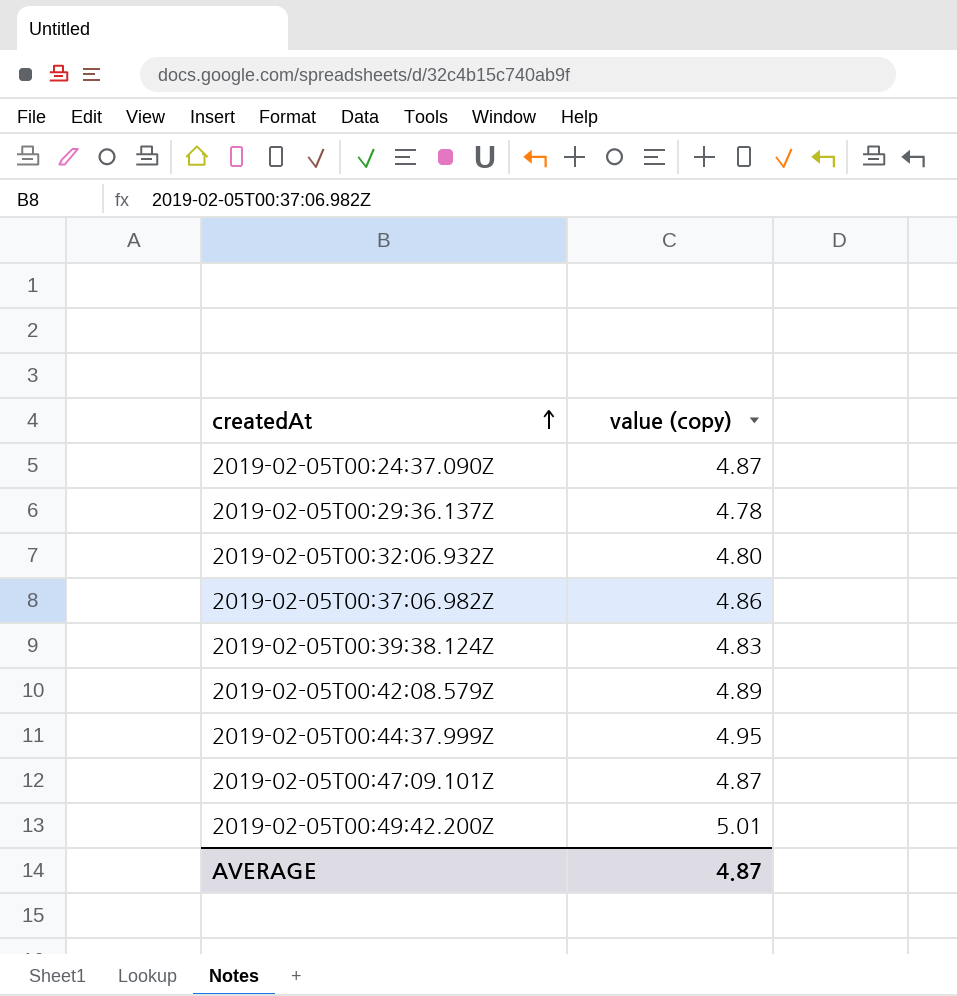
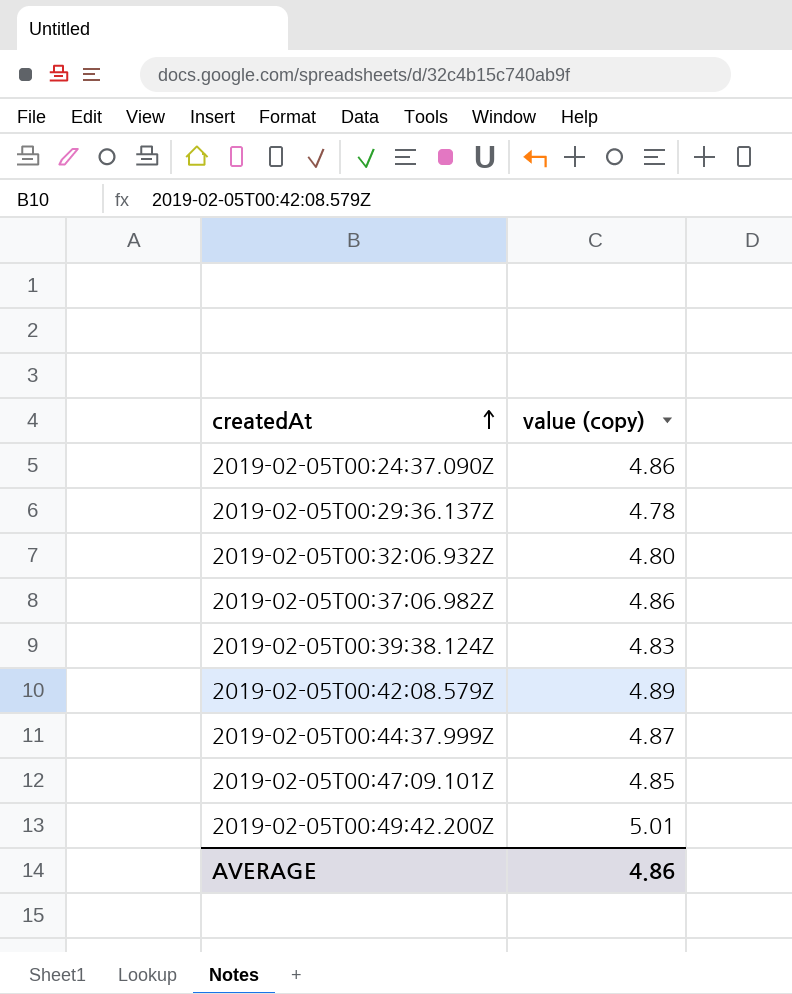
2019-02-05T00:24:37.090Z | value (copy): 4.87 -> 4.86
2019-02-05T00:44:37.999Z | value (copy): 4.95 -> 4.87
2019-02-05T00:47:09.101Z | value (copy): 4.87 -> 4.85
AVERAGE | value (copy): 4.87 -> 4.86

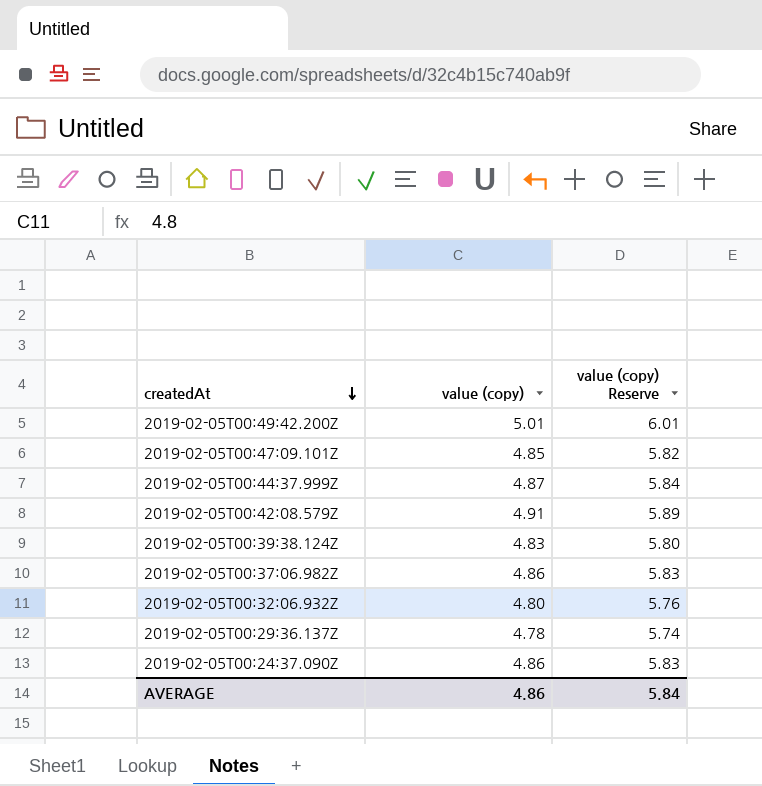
row order: createdAt ascending -> createdAt descending
column value (copy) Reserve | formula: none -> [value (copy)] * 1.2
2019-02-05T00:42:08.579Z | value (copy): 4.89 -> 4.91

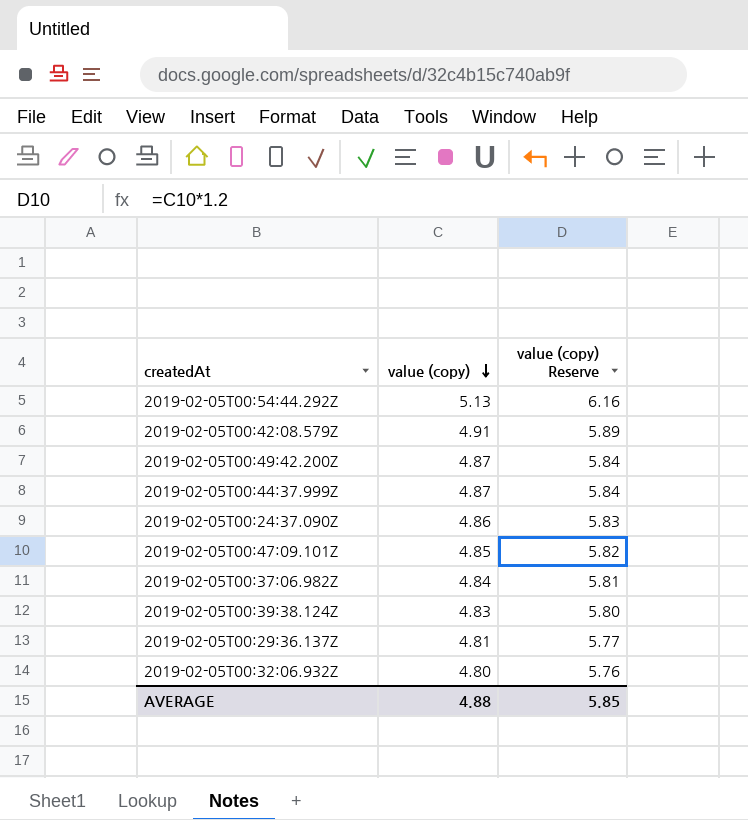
row order: createdAt descending -> value (copy) descending
row 2019-02-05T00:54:44.292Z: none -> 5.13 | 6.16
2019-02-05T00:49:42.200Z | value (copy): 5.01 -> 4.87
2019-02-05T00:49:42.200Z | value (copy) Reserve: 6.01 -> 5.84
2019-02-05T00:37:06.982Z | value (copy): 4.86 -> 4.84
2019-02-05T00:37:06.982Z | value (copy) Reserve: 5.83 -> 5.81
2019-02-05T00:29:36.137Z | value (copy): 4.78 -> 4.81
2019-02-05T00:29:36.137Z | value (copy) Reserve: 5.74 -> 5.77
AVERAGE | value (copy): 4.86 -> 4.88
AVERAGE | value (copy) Reserve: 5.84 -> 5.85

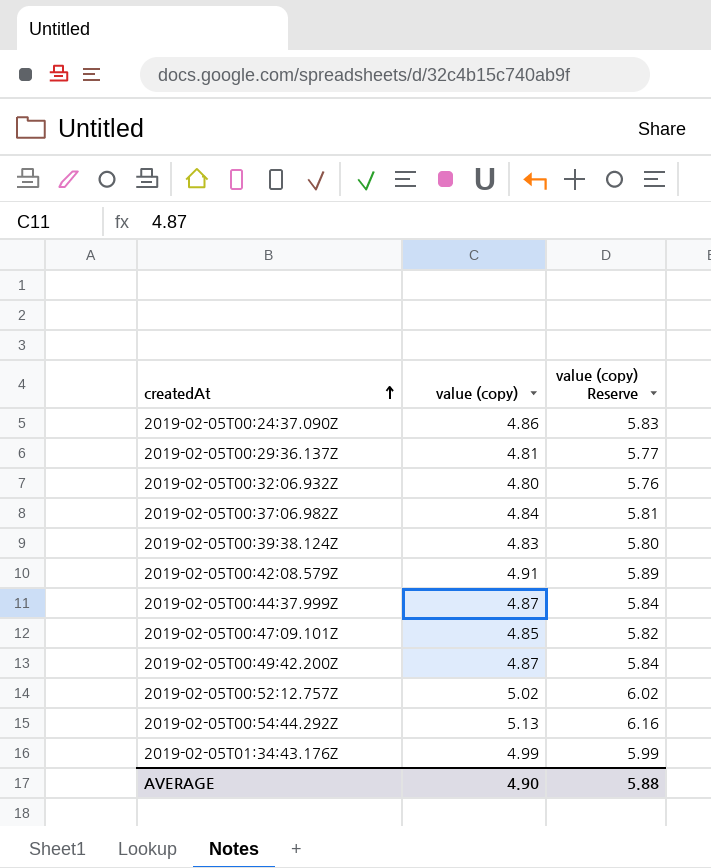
row order: value (copy) descending -> createdAt ascending
row 2019-02-05T00:52:12.757Z: none -> 5.02 | 6.02
row 2019-02-05T01:34:43.176Z: none -> 4.99 | 5.99
AVERAGE | value (copy): 4.88 -> 4.90
AVERAGE | value (copy) Reserve: 5.85 -> 5.88

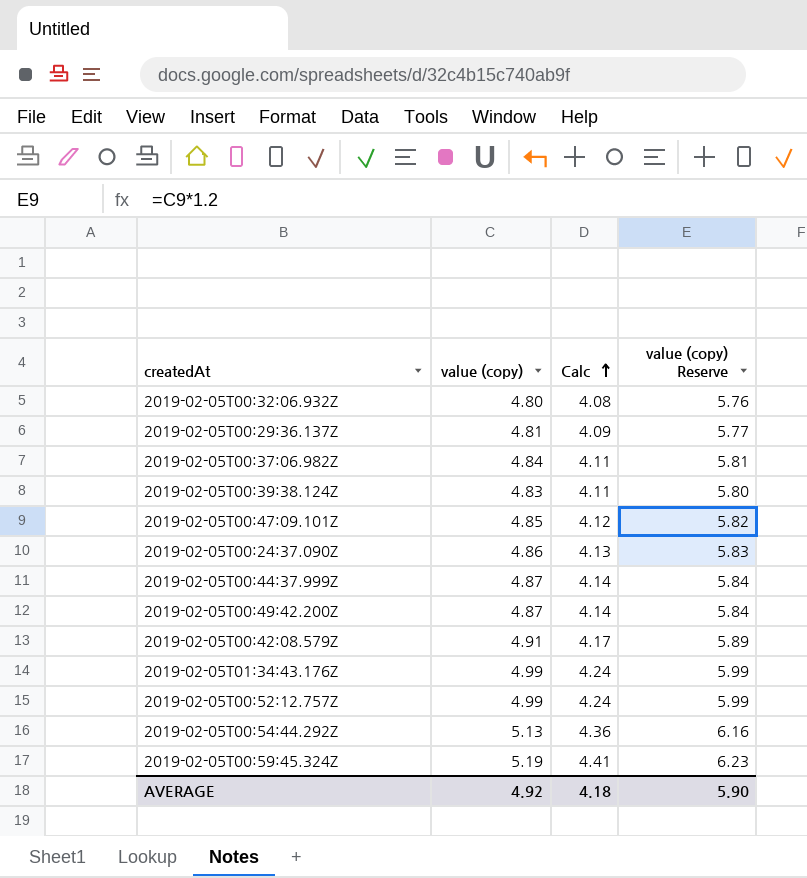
row order: createdAt ascending -> Calc ascending
column Calc | formula: none -> [value (copy)] * 0.85
2019-02-05T00:52:12.757Z | value (copy): 5.02 -> 4.99
2019-02-05T00:52:12.757Z | value (copy) Reserve: 6.02 -> 5.99
row 2019-02-05T00:59:45.324Z: none -> 5.19 | 4.41 | 6.23
AVERAGE | value (copy): 4.90 -> 4.92
AVERAGE | value (copy) Reserve: 5.88 -> 5.90

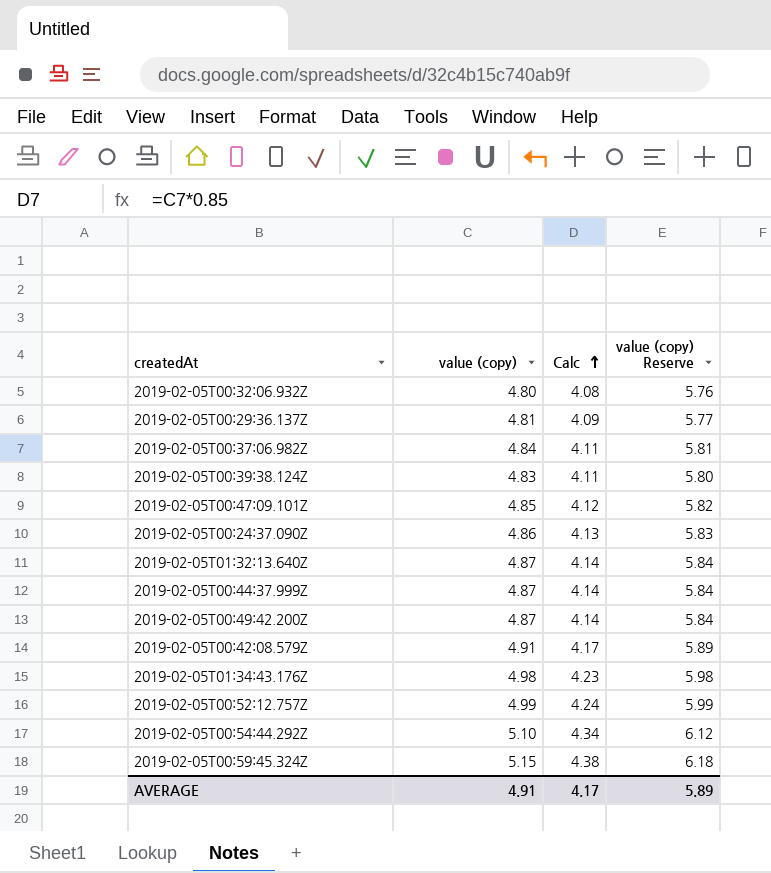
row 2019-02-05T01:32:13.640Z: none -> 4.87 | 4.14 | 5.84
2019-02-05T01:34:43.176Z | value (copy): 4.99 -> 4.98
2019-02-05T01:34:43.176Z | Calc: 4.24 -> 4.23
2019-02-05T01:34:43.176Z | value (copy) Reserve: 5.99 -> 5.98
2019-02-05T00:54:44.292Z | value (copy): 5.13 -> 5.10
2019-02-05T00:54:44.292Z | Calc: 4.36 -> 4.34
2019-02-05T00:54:44.292Z | value (copy) Reserve: 6.16 -> 6.12
2019-02-05T00:59:45.324Z | value (copy): 5.19 -> 5.15
2019-02-05T00:59:45.324Z | Calc: 4.41 -> 4.38
2019-02-05T00:59:45.324Z | value (copy) Reserve: 6.23 -> 6.18
AVERAGE | value (copy): 4.92 -> 4.91
AVERAGE | Calc: 4.18 -> 4.17
AVERAGE | value (copy) Reserve: 5.90 -> 5.89

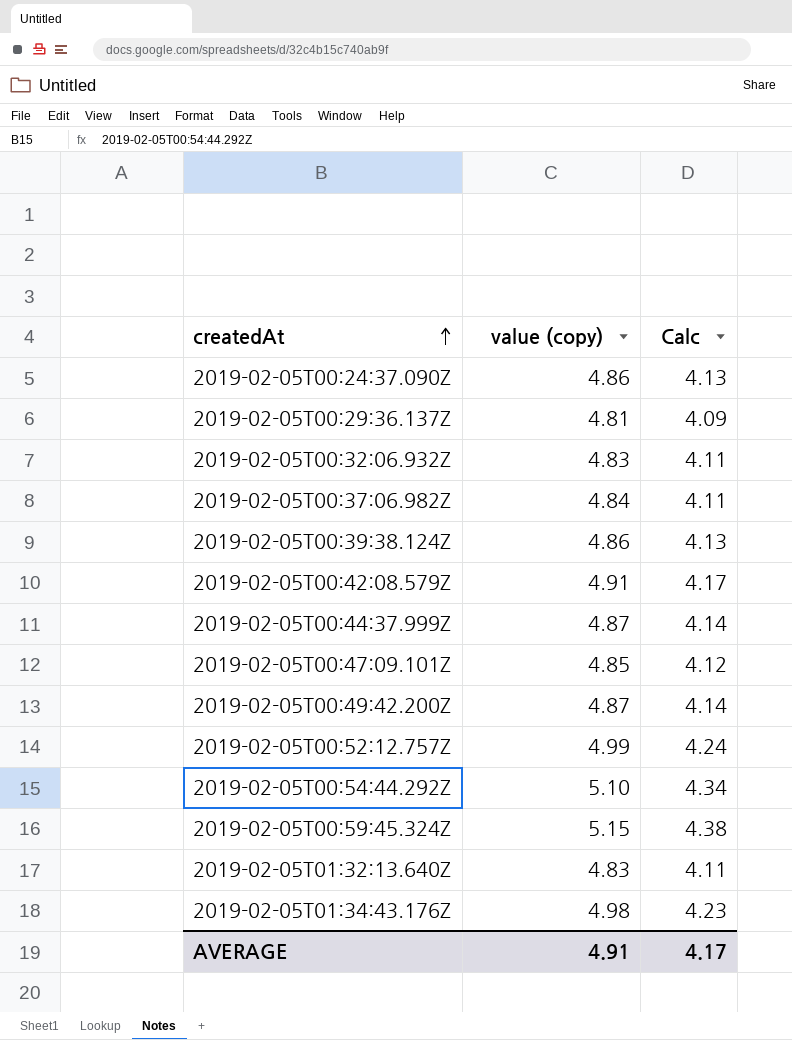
row order: Calc ascending -> createdAt ascending
column value (copy) Reserve | formula: [value (copy)] * 1.2 -> none
2019-02-05T00:32:06.932Z | value (copy): 4.80 -> 4.83
2019-02-05T00:32:06.932Z | Calc: 4.08 -> 4.11
2019-02-05T00:39:38.124Z | value (copy): 4.83 -> 4.86
2019-02-05T00:39:38.124Z | Calc: 4.11 -> 4.13
2019-02-05T01:32:13.640Z | value (copy): 4.87 -> 4.83
2019-02-05T01:32:13.640Z | Calc: 4.14 -> 4.11

